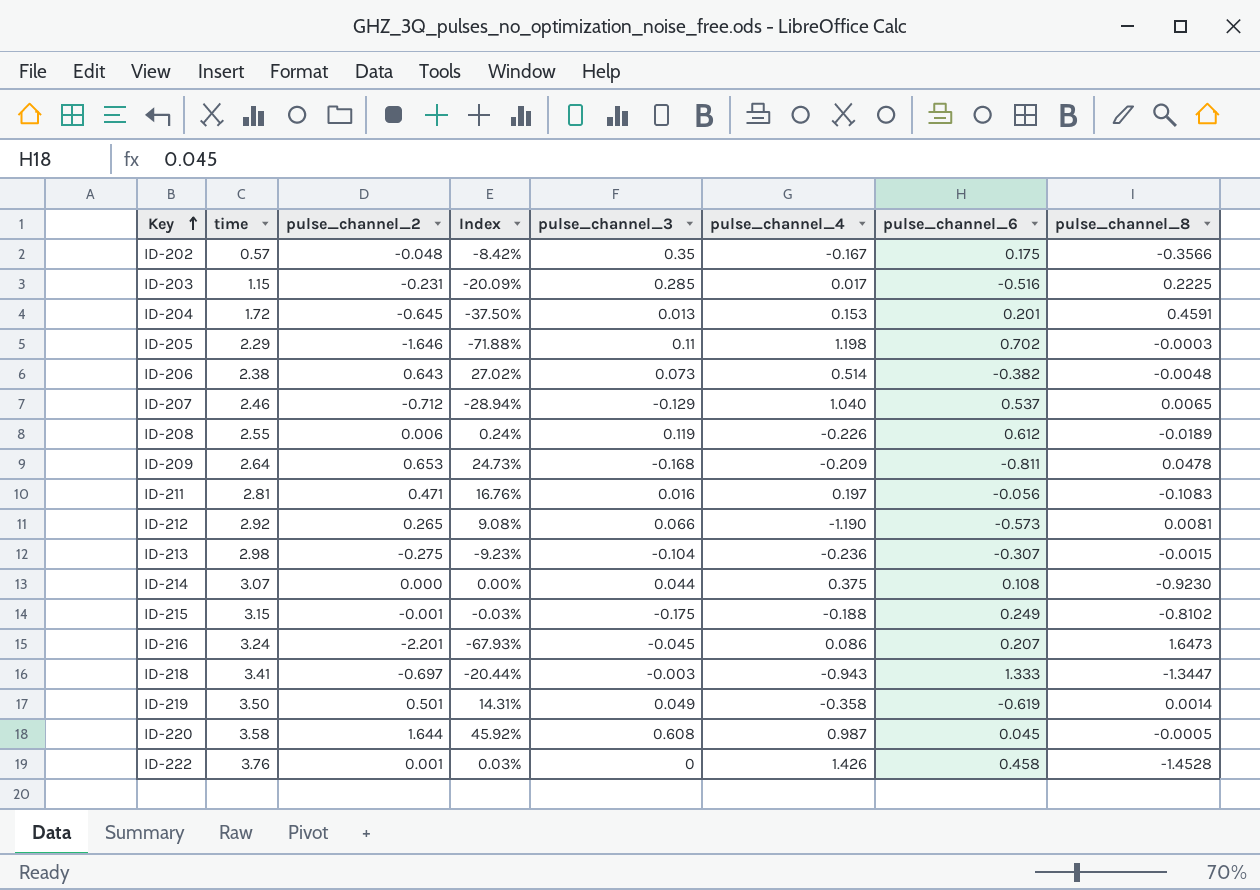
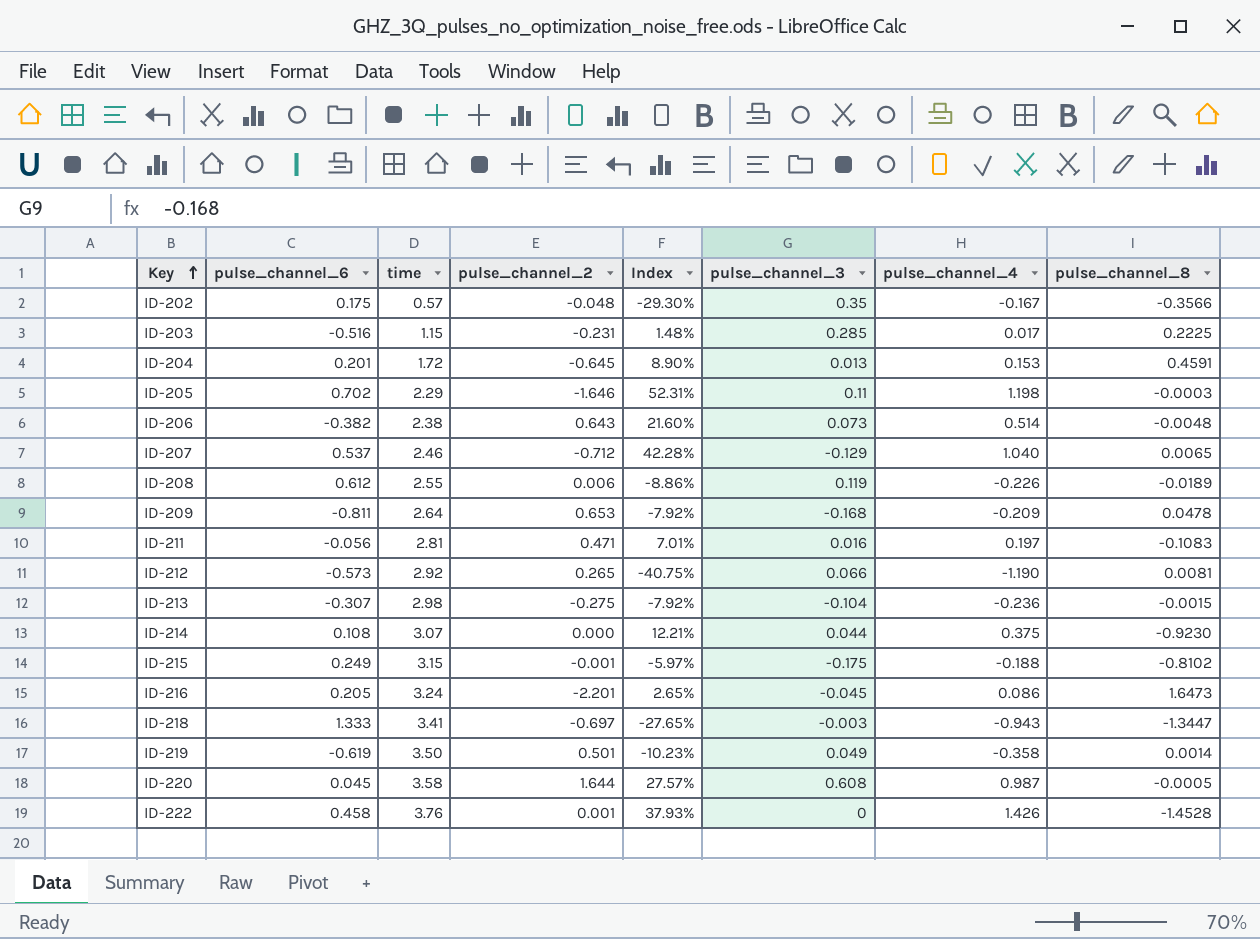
column pulse_channel_6 | position: 7 -> 2
column Index | formula: [pulse_channel_2] / [time] -> [pulse_channel_4] / [time]
ID-216 | pulse_channel_6: 0.207 -> 0.205

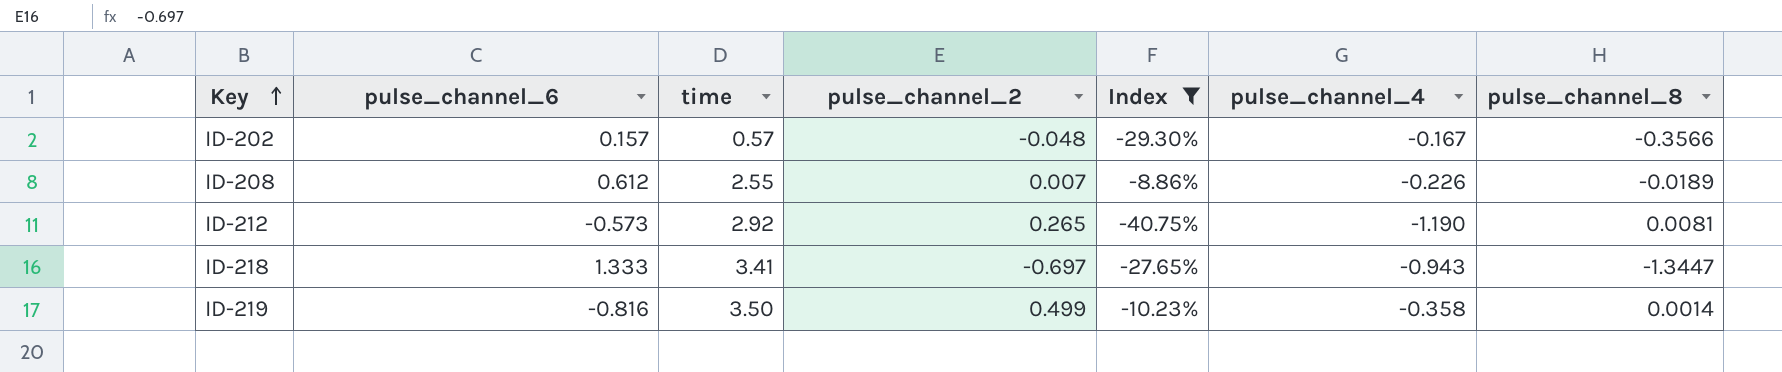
filter: none -> Index <= -8.86%
column pulse_channel_3 | position: 6 -> none
ID-202 | pulse_channel_6: 0.175 -> 0.157
ID-208 | pulse_channel_2: 0.006 -> 0.007
ID-219 | pulse_channel_6: -0.619 -> -0.816
ID-219 | pulse_channel_2: 0.501 -> 0.499

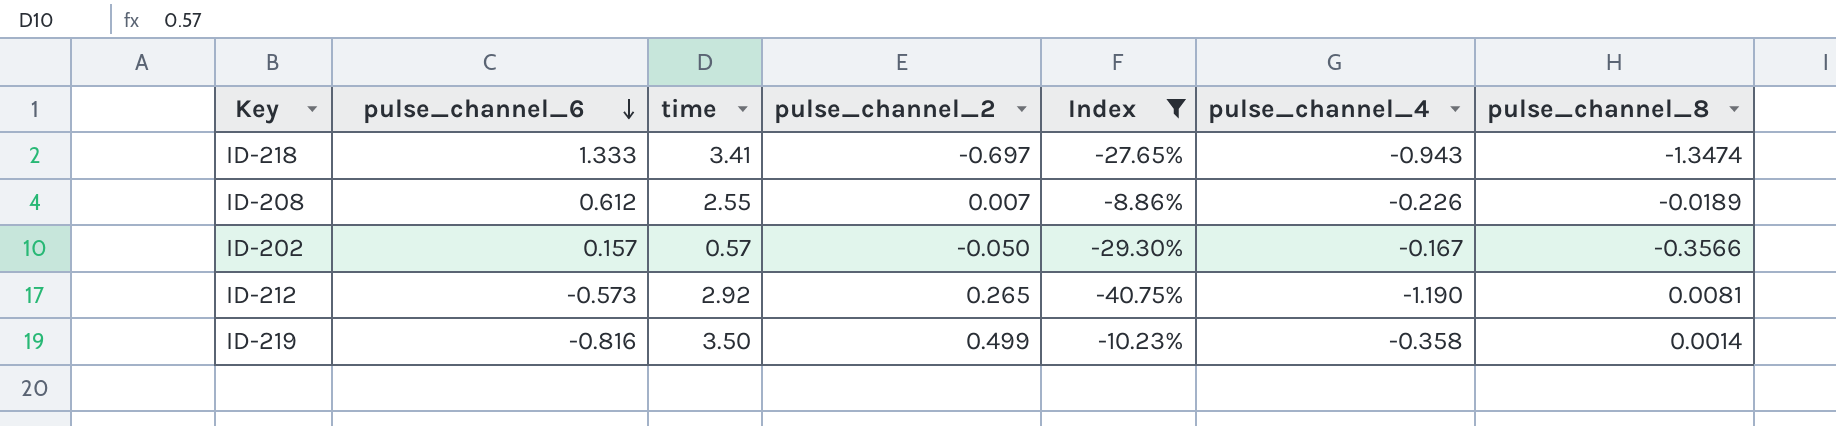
row order: Key ascending -> pulse_channel_6 descending
ID-218 | pulse_channel_8: -1.3447 -> -1.3474
ID-202 | pulse_channel_2: -0.048 -> -0.050

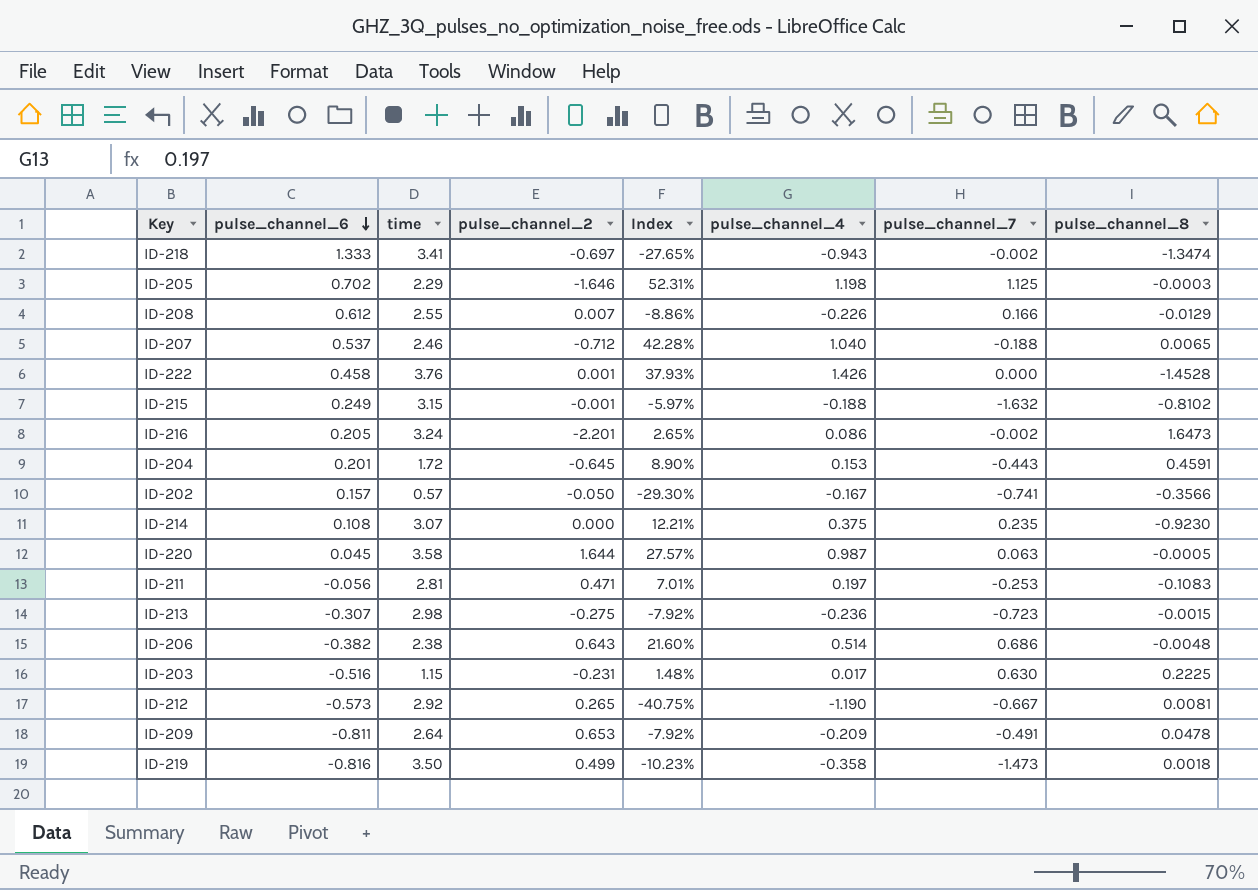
filter: Index <= -8.86% -> none
column pulse_channel_7 | position: none -> 7
ID-208 | pulse_channel_8: -0.0189 -> -0.0129
ID-219 | pulse_channel_8: 0.0014 -> 0.0018

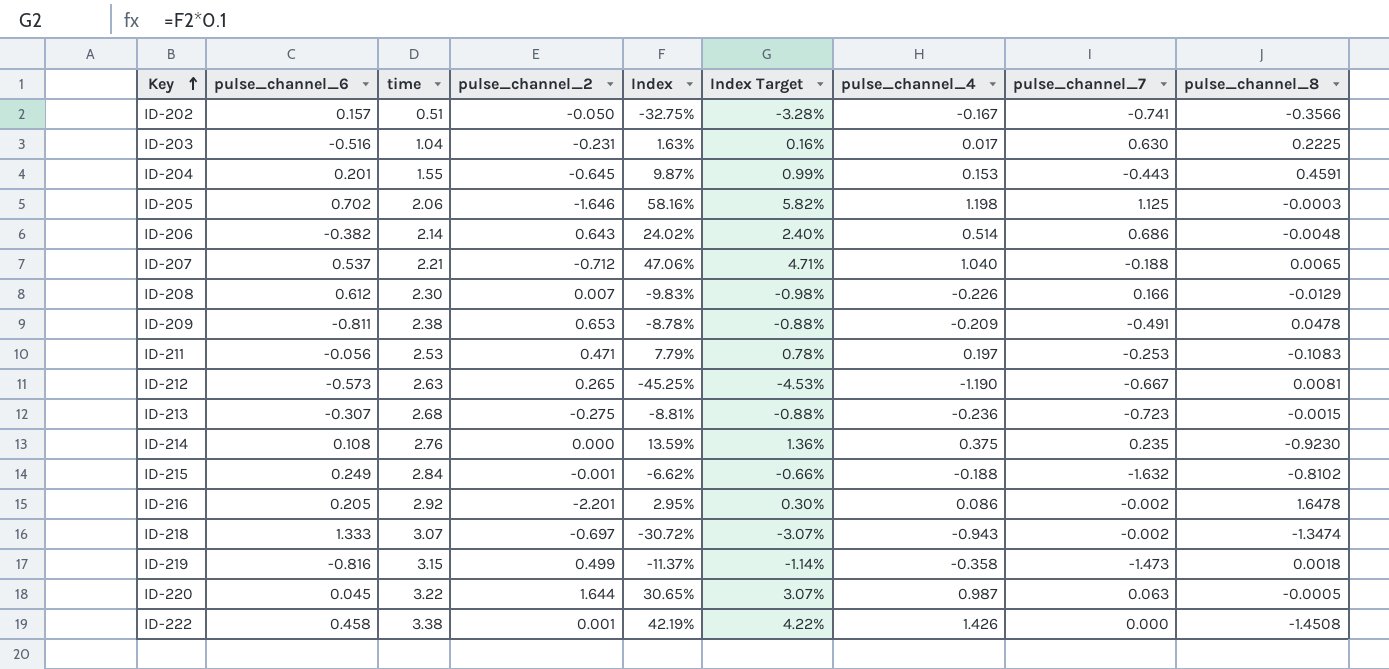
row order: pulse_channel_6 descending -> Key ascending
column Index Target | formula: none -> [Index] * 0.1
ID-202 | time: 0.57 -> 0.51
ID-202 | Index: -29.30% -> -32.75%
ID-203 | time: 1.15 -> 1.04
ID-203 | Index: 1.48% -> 1.63%
ID-204 | time: 1.72 -> 1.55
ID-204 | Index: 8.90% -> 9.87%
ID-205 | time: 2.29 -> 2.06
ID-205 | Index: 52.31% -> 58.16%
ID-206 | time: 2.38 -> 2.14
ID-206 | Index: 21.60% -> 24.02%
ID-207 | time: 2.46 -> 2.21
ID-207 | Index: 42.28% -> 47.06%
ID-208 | time: 2.55 -> 2.30
ID-208 | Index: -8.86% -> -9.83%
ID-209 | time: 2.64 -> 2.38
ID-209 | Index: -7.92% -> -8.78%
ID-211 | time: 2.81 -> 2.53
ID-211 | Index: 7.01% -> 7.79%
ID-212 | time: 2.92 -> 2.63
ID-212 | Index: -40.75% -> -45.25%
ID-213 | time: 2.98 -> 2.68
ID-213 | Index: -7.92% -> -8.81%
ID-214 | time: 3.07 -> 2.76
ID-214 | Index: 12.21% -> 13.59%
ID-215 | time: 3.15 -> 2.84
ID-215 | Index: -5.97% -> -6.62%
ID-216 | time: 3.24 -> 2.92
ID-216 | Index: 2.65% -> 2.95%
ID-216 | pulse_channel_8: 1.6473 -> 1.6478
ID-218 | time: 3.41 -> 3.07
ID-218 | Index: -27.65% -> -30.72%
ID-219 | time: 3.50 -> 3.15
ID-219 | Index: -10.23% -> -11.37%
ID-220 | time: 3.58 -> 3.22
ID-220 | Index: 27.57% -> 30.65%
ID-222 | time: 3.76 -> 3.38
ID-222 | Index: 37.93% -> 42.19%
ID-222 | pulse_channel_8: -1.4528 -> -1.4508

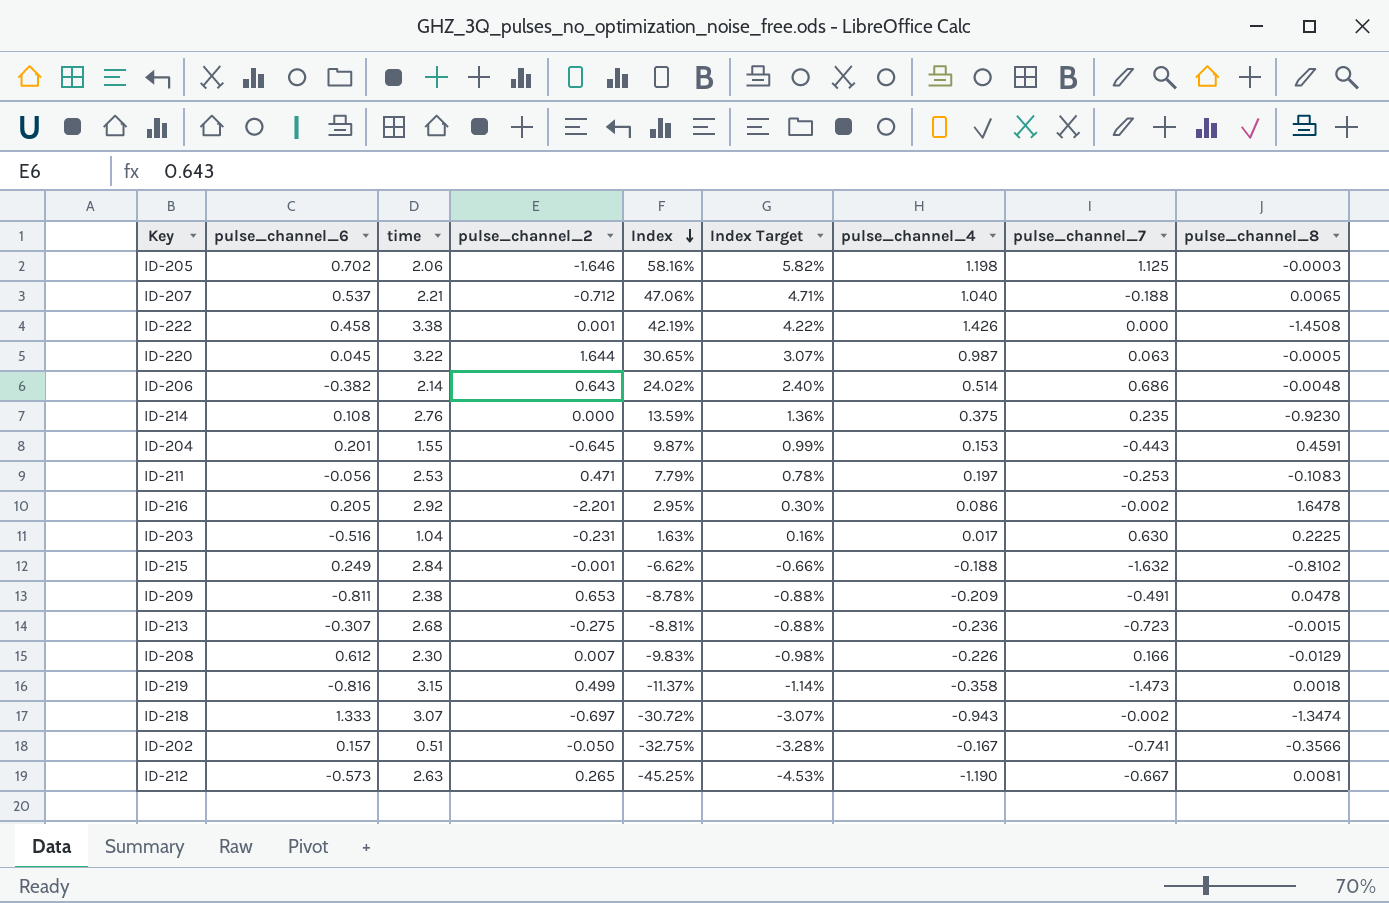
row order: Key ascending -> Index descending

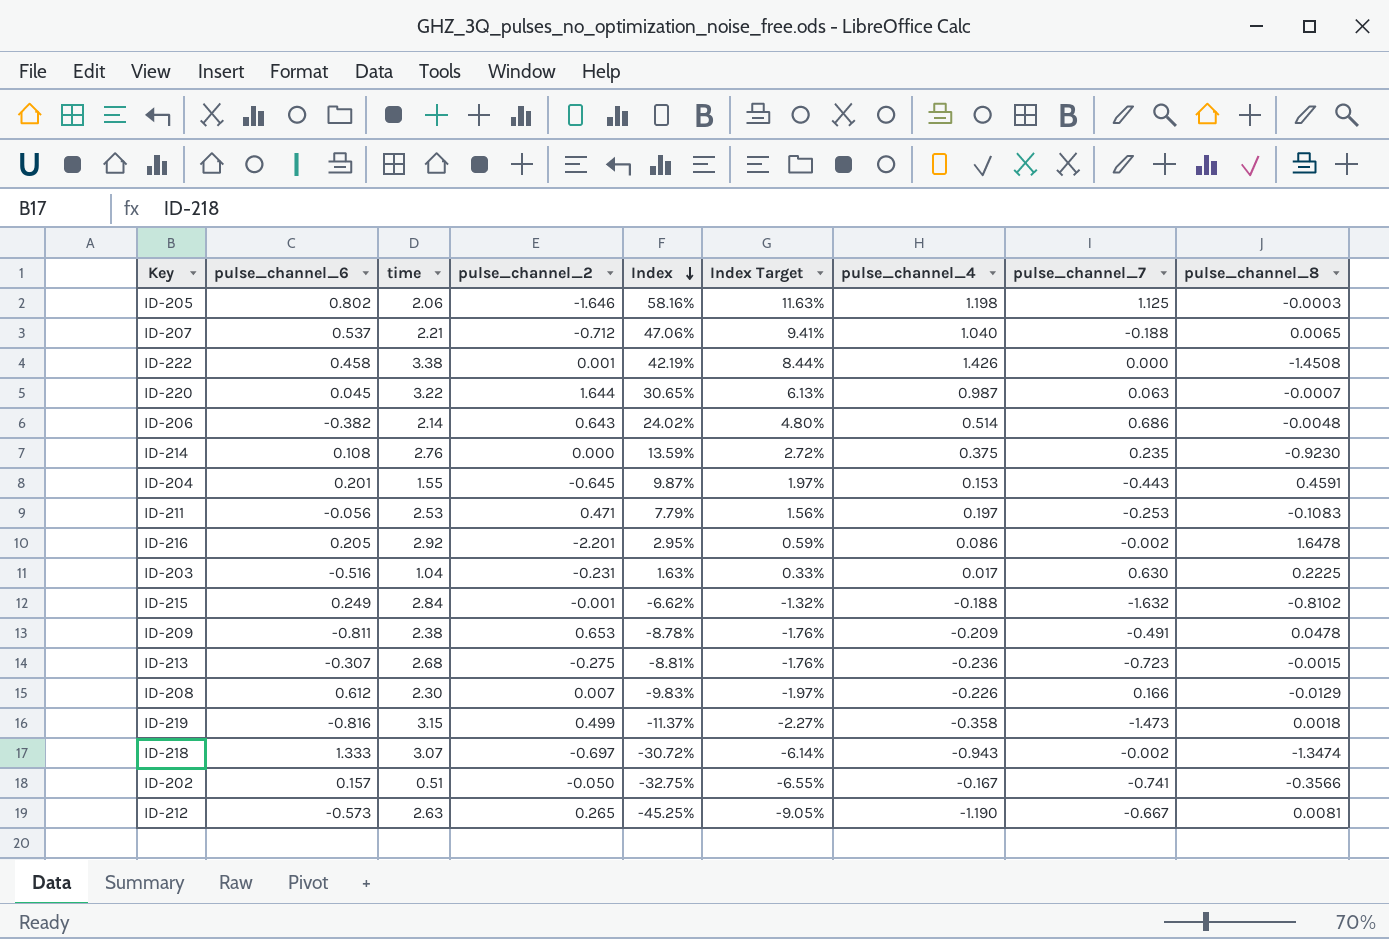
column Index Target | formula: [Index] * 0.1 -> [Index] * 0.2
ID-205 | pulse_channel_6: 0.702 -> 0.802
ID-220 | pulse_channel_8: -0.0005 -> -0.0007

